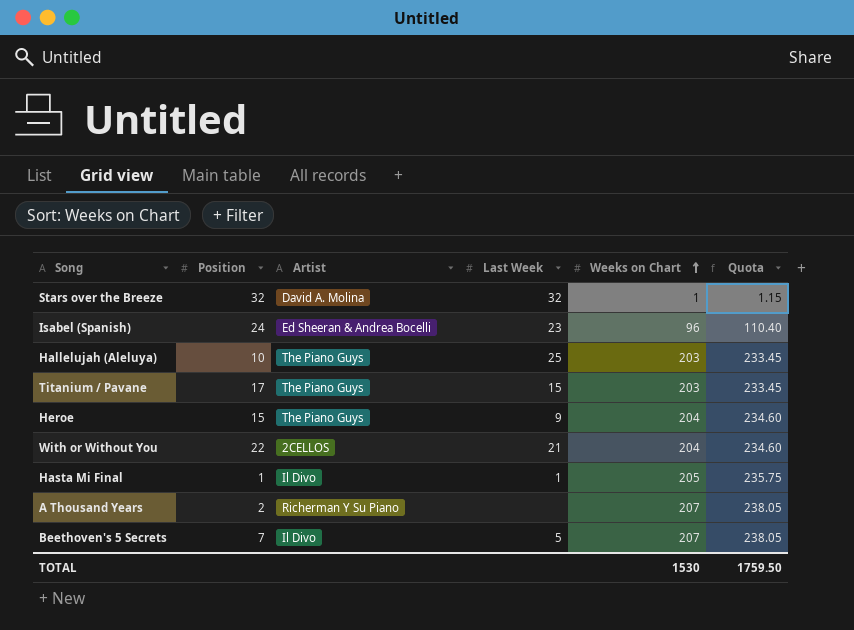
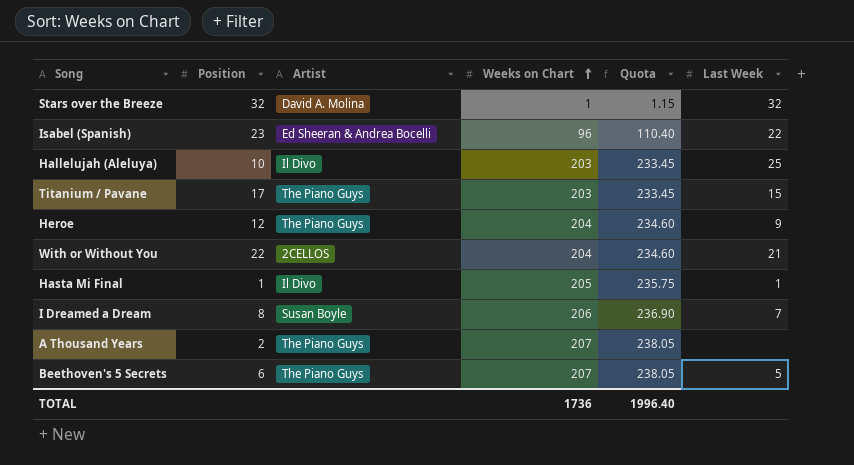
column Last Week | position: 4 -> 6
Isabel (Spanish) | Position: 24 -> 23
Isabel (Spanish) | Last Week: 23 -> 22
Hallelujah (Aleluya) | Artist: The Piano Guys -> Il Divo
Heroe | Position: 15 -> 12
row I Dreamed a Dream: none -> 8 | Susan Boyle | 206 | 236.90 | 7
A Thousand Years | Artist: Richerman Y Su Piano -> The Piano Guys
Beethoven's 5 Secrets | Position: 7 -> 6
Beethoven's 5 Secrets | Artist: Il Divo -> The Piano Guys
TOTAL | Weeks on Chart: 1530 -> 1736
TOTAL | Quota: 1759.50 -> 1996.40

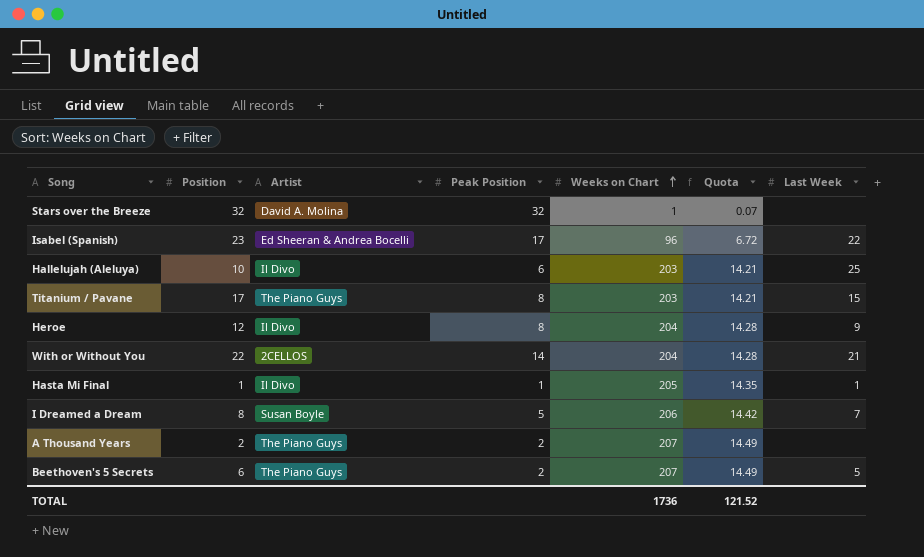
column Peak Position | position: none -> 4
column Quota | formula: [Weeks on Chart] * 1.15 -> [Weeks on Chart] * 0.07
Stars over the Breeze | Last Week: 32 -> none
Heroe | Artist: The Piano Guys -> Il Divo
TOTAL | Quota: 1996.40 -> 121.52

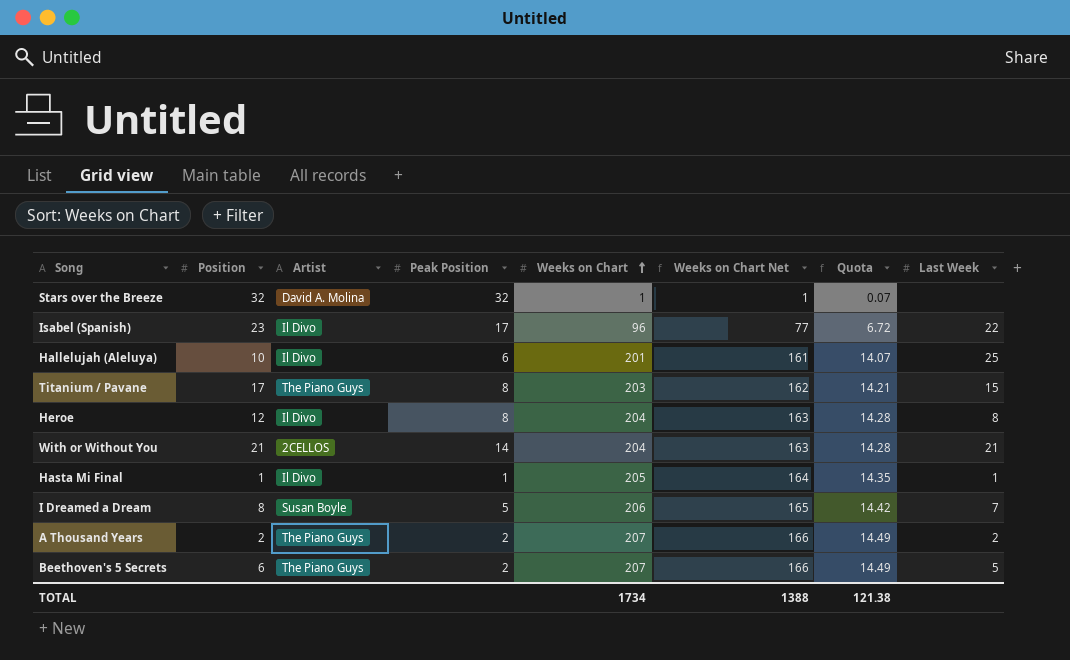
column Weeks on Chart Net | formula: none -> [Weeks on Chart] * 0.8
Isabel (Spanish) | Artist: Ed Sheeran & Andrea Bocelli -> Il Divo
Hallelujah (Aleluya) | Weeks on Chart: 203 -> 201
Hallelujah (Aleluya) | Quota: 14.21 -> 14.07
Heroe | Last Week: 9 -> 8
With or Without You | Position: 22 -> 21
A Thousand Years | Last Week: none -> 2
TOTAL | Weeks on Chart: 1736 -> 1734
TOTAL | Quota: 121.52 -> 121.38

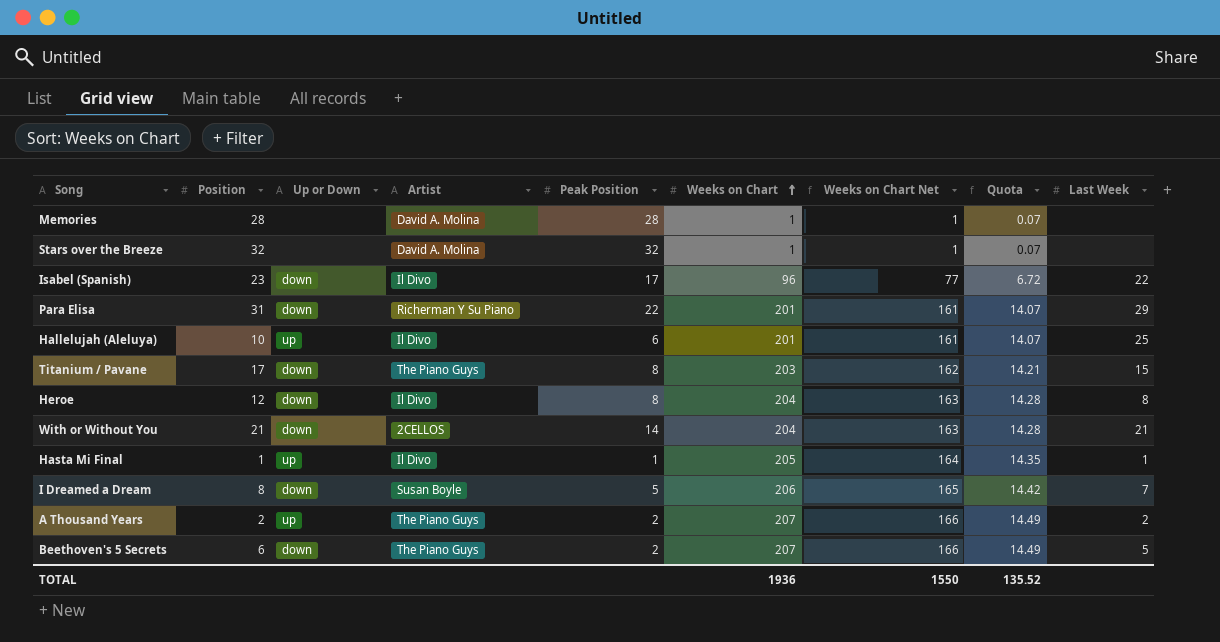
column Up or Down | position: none -> 3
row Memories: none -> 28 | none | David A. Molina | 28 | 1 | 1 | 0.07 | none
row Para Elisa: none -> 31 | down | Richerman Y Su Piano | 22 | 201 | 161 | 14.07 | 29
TOTAL | Weeks on Chart: 1734 -> 1936
TOTAL | Weeks on Chart Net: 1388 -> 1550
TOTAL | Quota: 121.38 -> 135.52

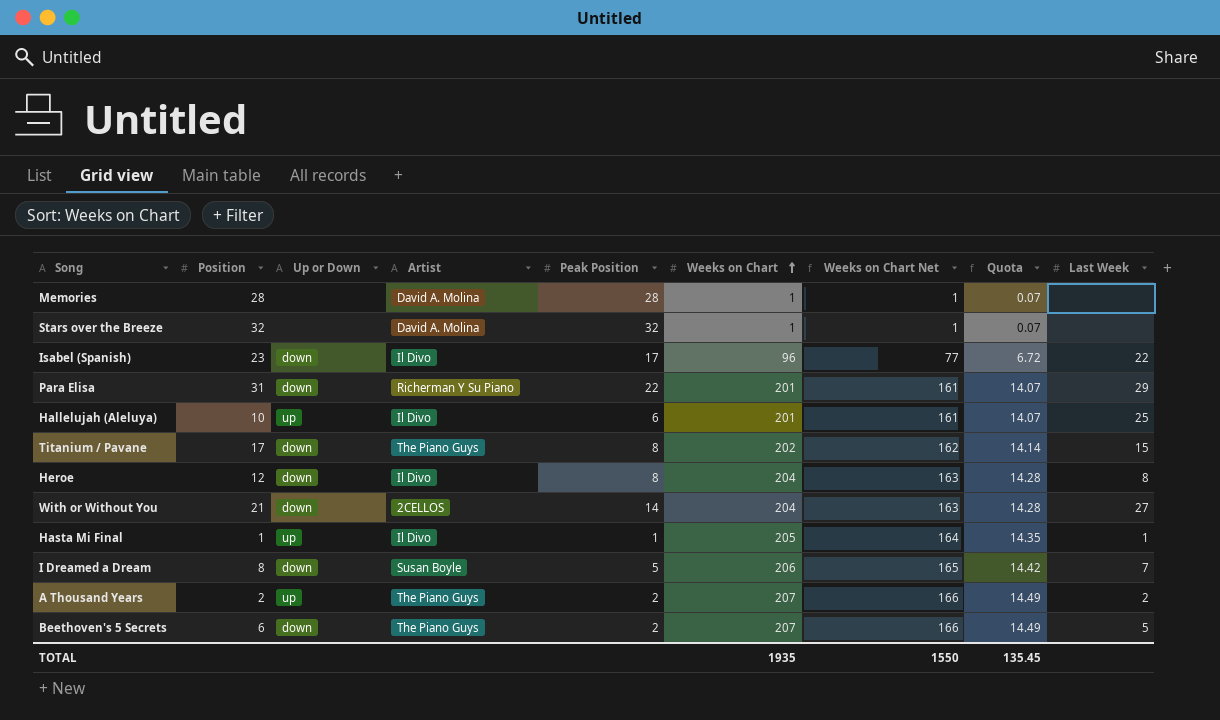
Titanium / Pavane | Weeks on Chart: 203 -> 202
Titanium / Pavane | Quota: 14.21 -> 14.14
With or Without You | Last Week: 21 -> 27
TOTAL | Weeks on Chart: 1936 -> 1935
TOTAL | Quota: 135.52 -> 135.45

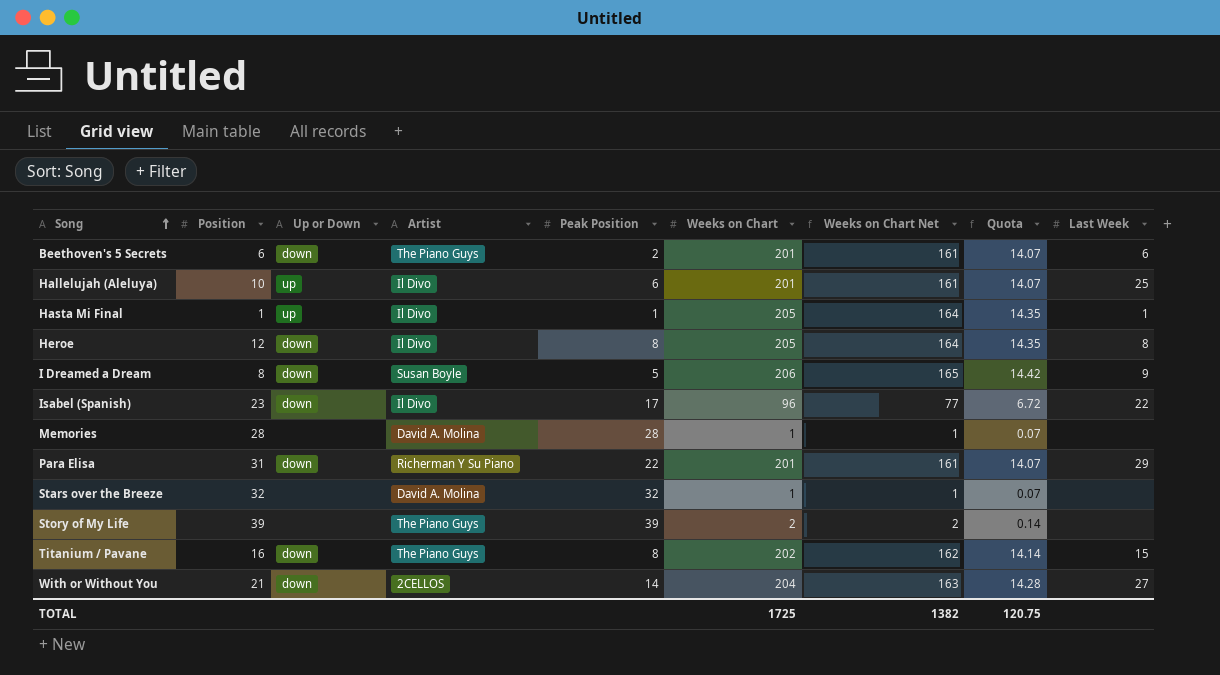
row order: Weeks on Chart ascending -> Song ascending
row A Thousand Years: 2 | up | The Piano Guys | 2 | 207 | 166 | 14.49 | 2 -> none
Beethoven's 5 Secrets | Weeks on Chart: 207 -> 201
Beethoven's 5 Secrets | Weeks on Chart Net: 166 -> 161
Beethoven's 5 Secrets | Quota: 14.49 -> 14.07
Beethoven's 5 Secrets | Last Week: 5 -> 6
Heroe | Weeks on Chart: 204 -> 205
Heroe | Weeks on Chart Net: 163 -> 164
Heroe | Quota: 14.28 -> 14.35
I Dreamed a Dream | Last Week: 7 -> 9
row Story of My Life: none -> 39 | none | The Piano Guys | 39 | 2 | 2 | 0.14 | none
Titanium / Pavane | Position: 17 -> 16
TOTAL | Weeks on Chart: 1935 -> 1725
TOTAL | Weeks on Chart Net: 1550 -> 1382
TOTAL | Quota: 135.45 -> 120.75

